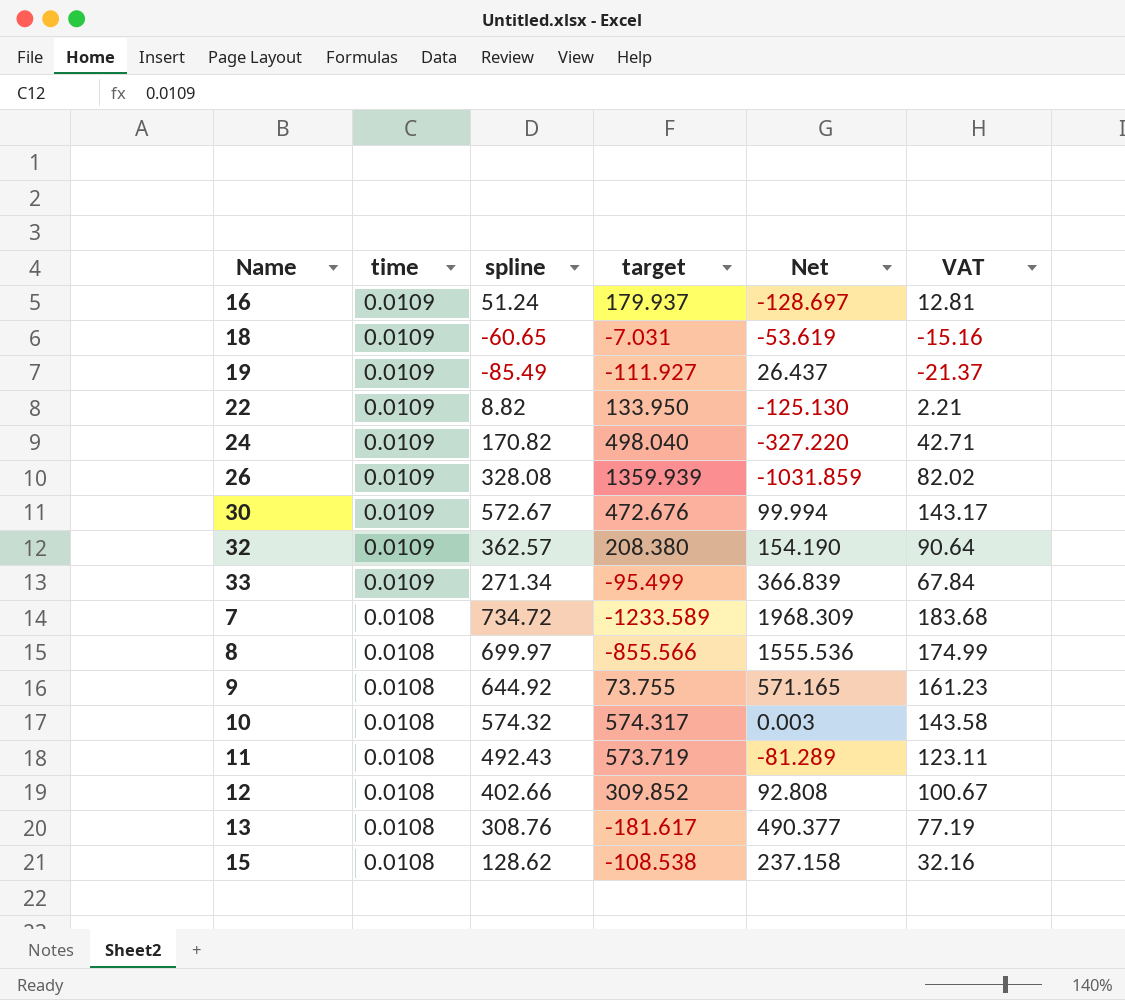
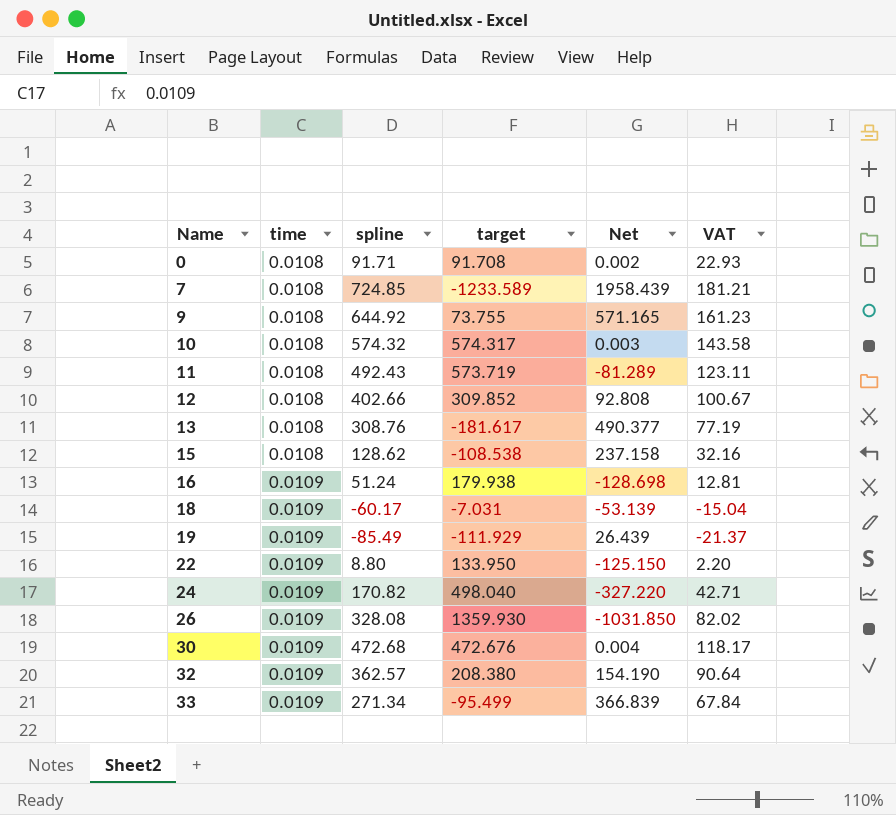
row order: time descending -> Name ascending
row 8: 0.0108 | 699.97 | -855.566 | 1555.536 | 174.99 -> none
row 0: none -> 0.0108 | 91.71 | 91.708 | 0.002 | 22.93
7 | spline: 734.72 -> 724.85
7 | Net: 1968.309 -> 1958.439
7 | VAT: 183.68 -> 181.21
16 | target: 179.937 -> 179.938
16 | Net: -128.697 -> -128.698
18 | spline: -60.65 -> -60.17
18 | Net: -53.619 -> -53.139
18 | VAT: -15.16 -> -15.04
19 | target: -111.927 -> -111.929
19 | Net: 26.437 -> 26.439
22 | spline: 8.82 -> 8.80
22 | Net: -125.130 -> -125.150
22 | VAT: 2.21 -> 2.20
26 | target: 1359.939 -> 1359.930
26 | Net: -1031.859 -> -1031.850
30 | spline: 572.67 -> 472.68
30 | Net: 99.994 -> 0.004
30 | VAT: 143.17 -> 118.17

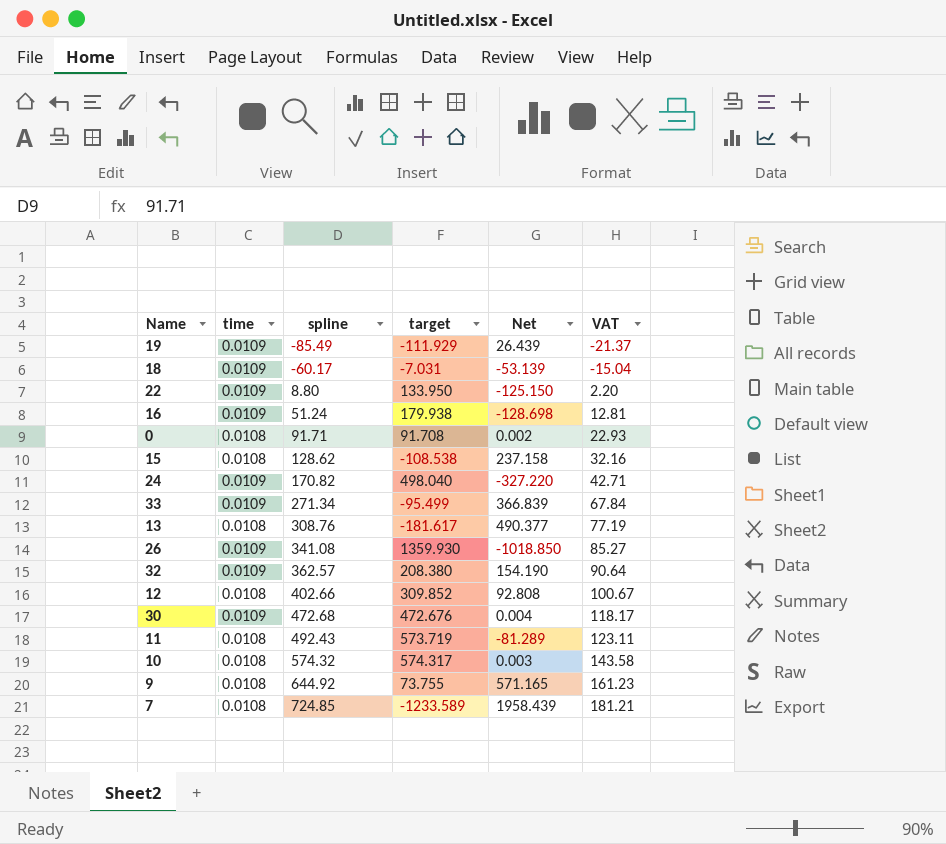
row order: Name ascending -> spline ascending
26 | spline: 328.08 -> 341.08
26 | Net: -1031.850 -> -1018.850
26 | VAT: 82.02 -> 85.27

